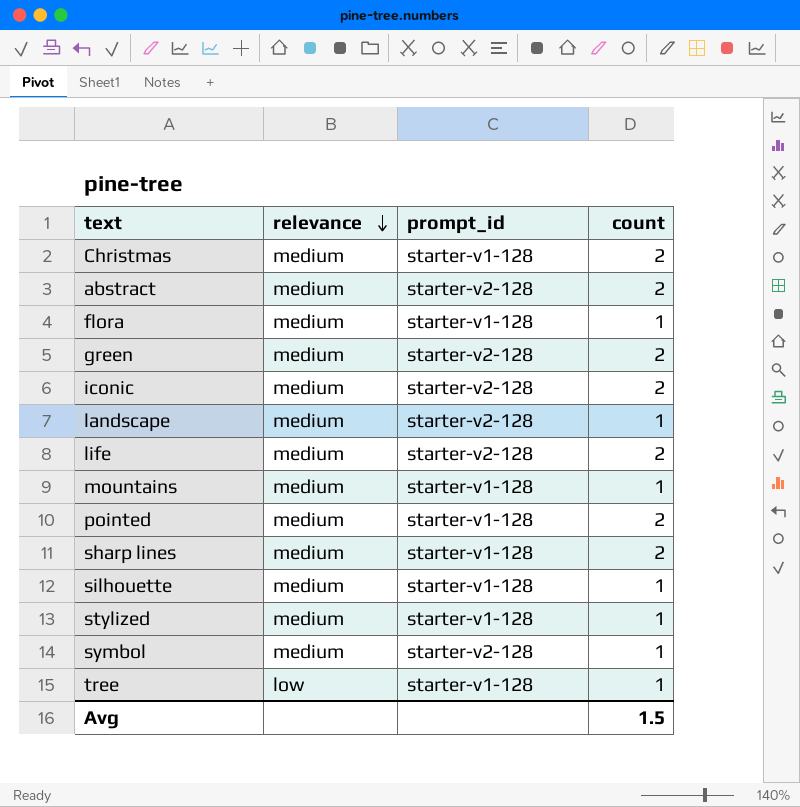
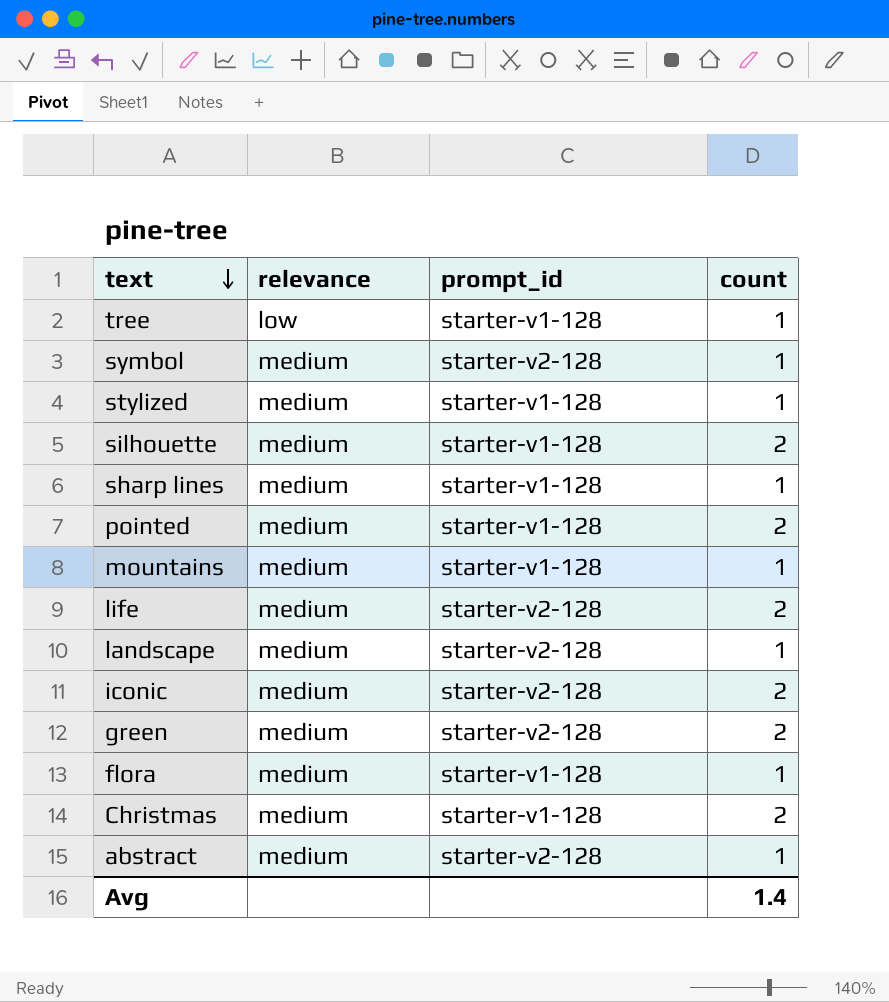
row order: relevance descending -> text descending
silhouette | count: 1 -> 2
sharp lines | count: 2 -> 1
abstract | count: 2 -> 1
Avg | count: 1.5 -> 1.4

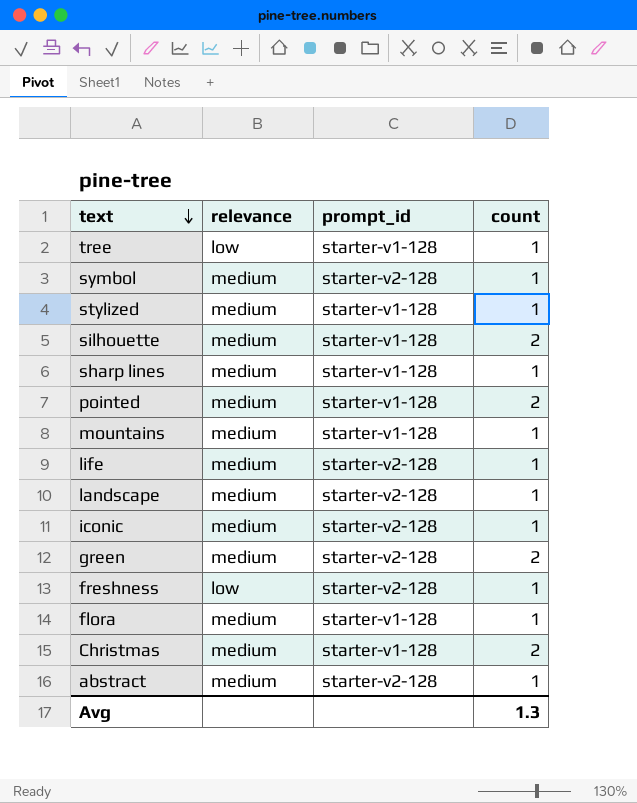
life | count: 2 -> 1
iconic | count: 2 -> 1
row freshness: none -> low | starter-v2-128 | 1
Avg | count: 1.4 -> 1.3

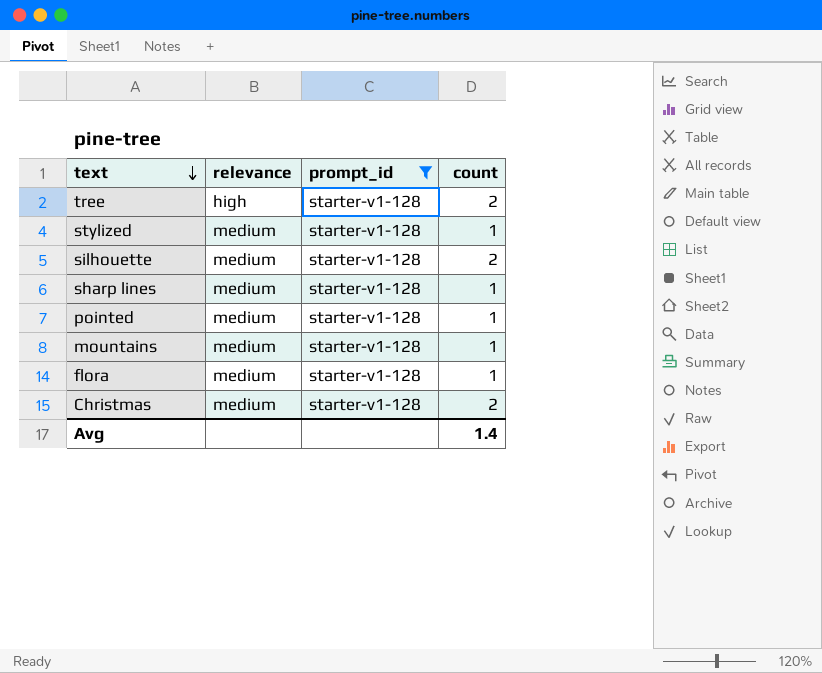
filter: none -> prompt_id = starter-v1-128
tree | relevance: low -> high
tree | count: 1 -> 2
pointed | count: 2 -> 1
Avg | count: 1.3 -> 1.4

